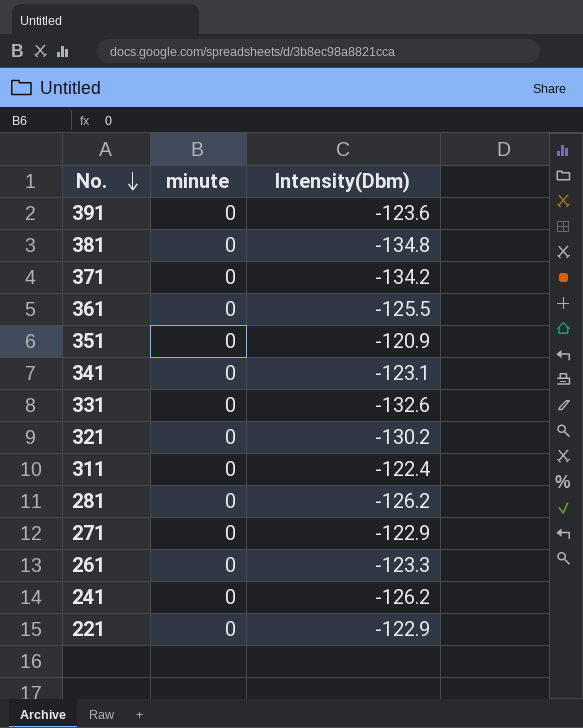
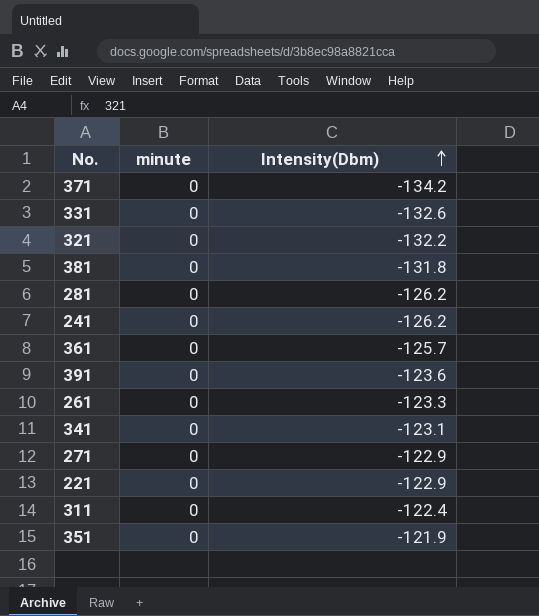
row order: No. descending -> Intensity(Dbm) ascending
321 | Intensity(Dbm): -130.2 -> -132.2
381 | Intensity(Dbm): -134.8 -> -131.8
361 | Intensity(Dbm): -125.5 -> -125.7
351 | Intensity(Dbm): -120.9 -> -121.9

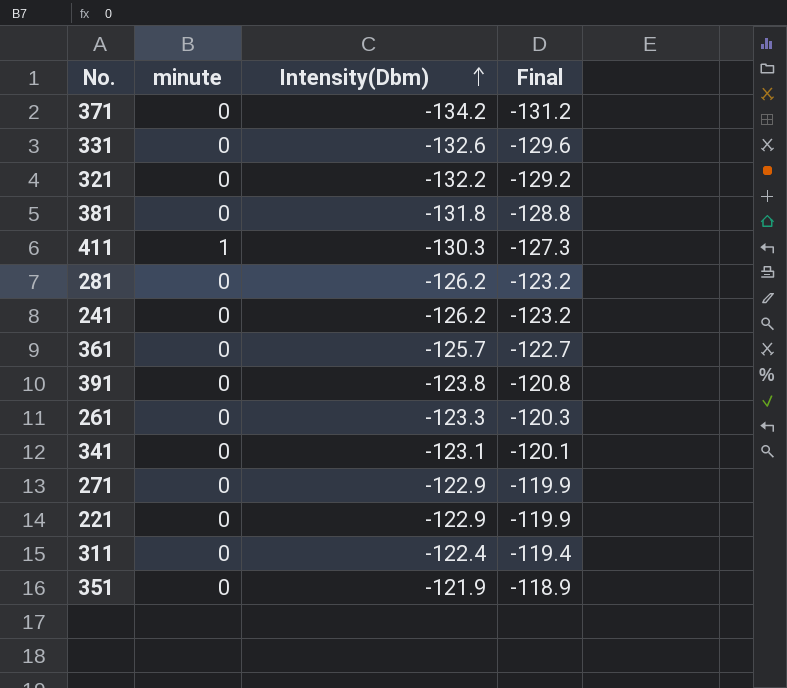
column Final | formula: none -> [Intensity(Dbm)] + 3
row 411: none -> 1 | -130.3 | -127.3
391 | Intensity(Dbm): -123.6 -> -123.8

